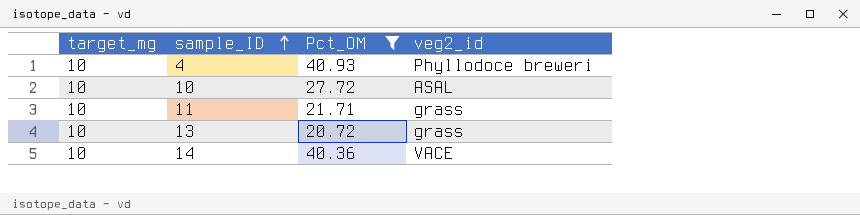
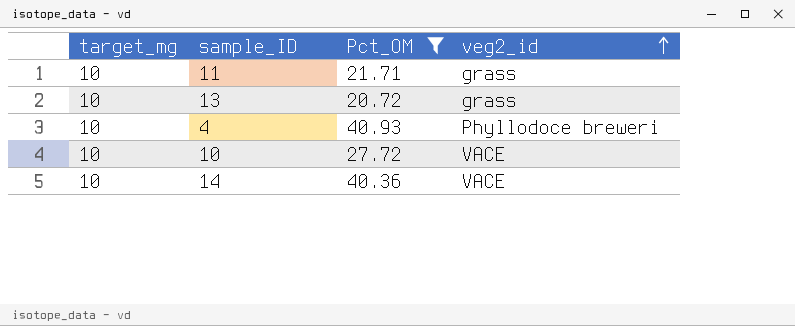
row order: sample_ID ascending -> veg2_id ascending
10 | veg2_id: ASAL -> VACE

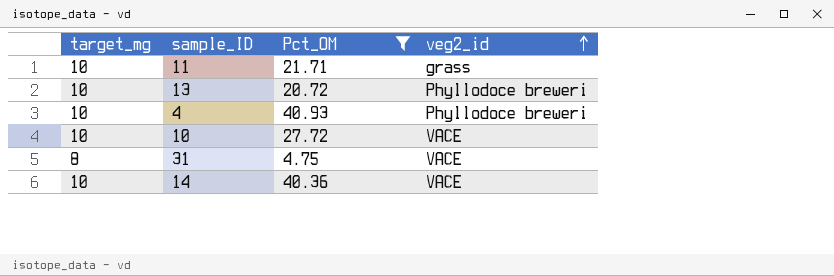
13 | veg2_id: grass -> Phyllodoce breweri
row 31: none -> 8 | 4.75 | VACE

